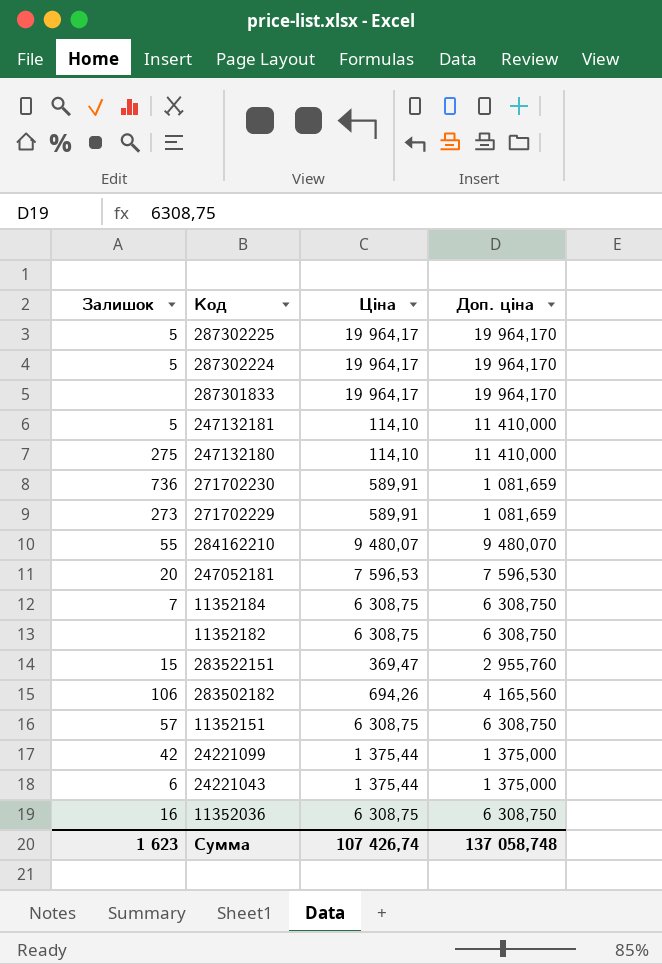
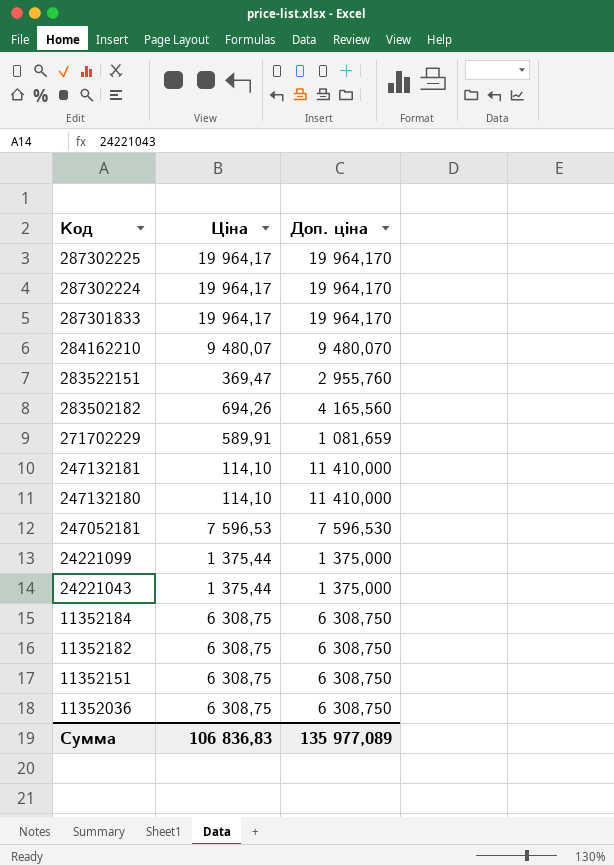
row order: none -> Код descending
column Залишок | position: 1 -> none
row 271702230: 736 | 589,91 | 1 081,659 -> none
Сумма | Ціна: 107 426,74 -> 106 836,83
Сумма | Доп. ціна: 137 058,748 -> 135 977,089

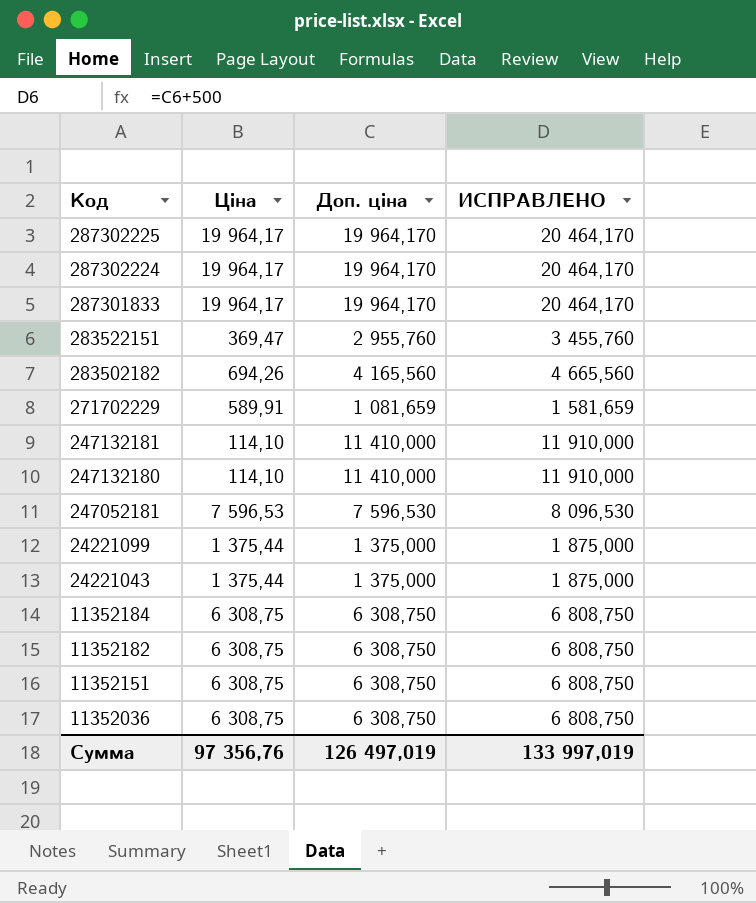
column ИСПРАВЛЕНО | formula: none -> [Доп. ціна] + 500
row 284162210: 9 480,07 | 9 480,070 -> none
Сумма | Ціна: 106 836,83 -> 97 356,76
Сумма | Доп. ціна: 135 977,089 -> 126 497,019

